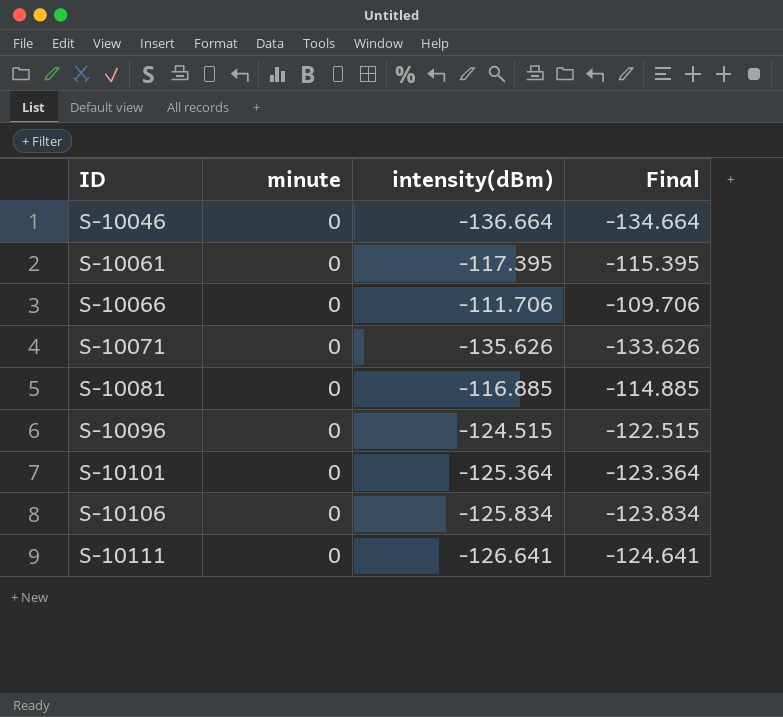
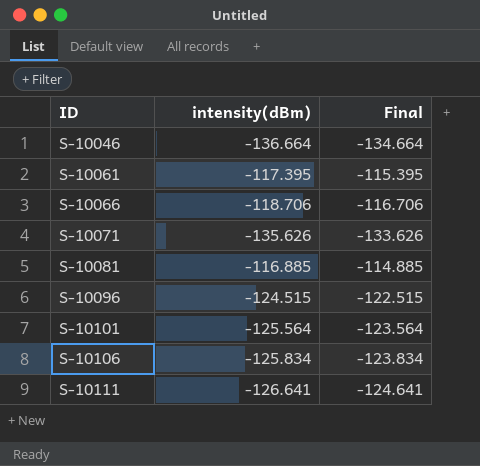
column minute | position: 2 -> none
S-10066 | intensity(dBm): -111.706 -> -118.706
S-10066 | Final: -109.706 -> -116.706
S-10101 | intensity(dBm): -125.364 -> -125.564
S-10101 | Final: -123.364 -> -123.564

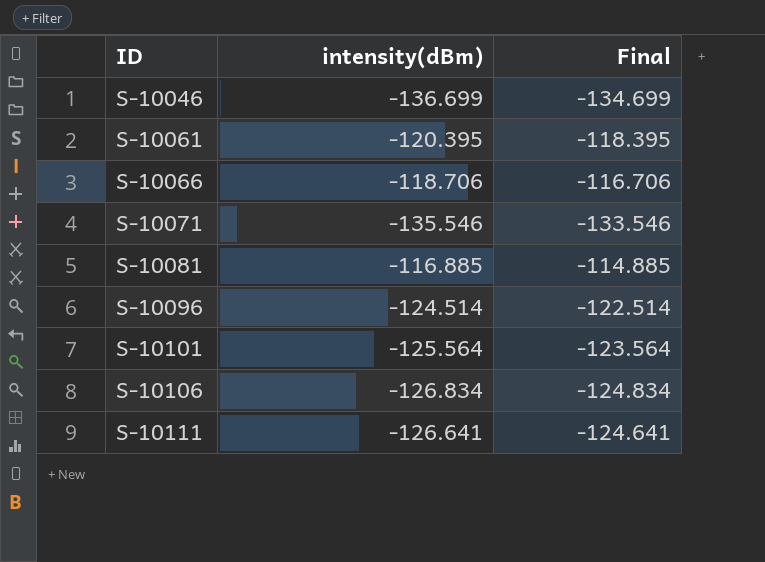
S-10046 | intensity(dBm): -136.664 -> -136.699
S-10046 | Final: -134.664 -> -134.699
S-10061 | intensity(dBm): -117.395 -> -120.395
S-10061 | Final: -115.395 -> -118.395
S-10071 | intensity(dBm): -135.626 -> -135.546
S-10071 | Final: -133.626 -> -133.546
S-10096 | intensity(dBm): -124.515 -> -124.514
S-10096 | Final: -122.515 -> -122.514
S-10106 | intensity(dBm): -125.834 -> -126.834
S-10106 | Final: -123.834 -> -124.834

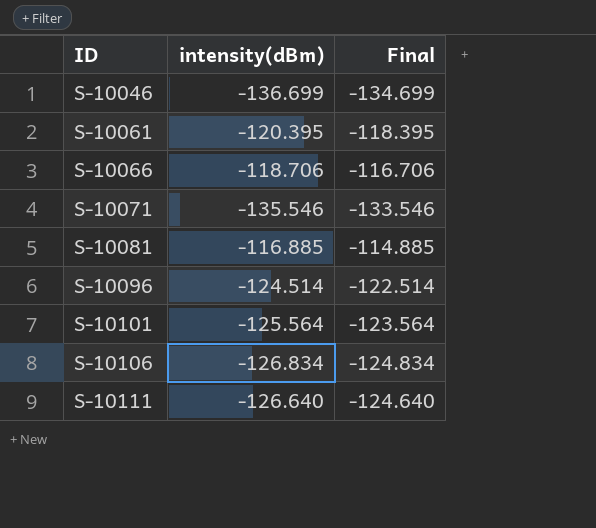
S-10111 | intensity(dBm): -126.641 -> -126.640
S-10111 | Final: -124.641 -> -124.640

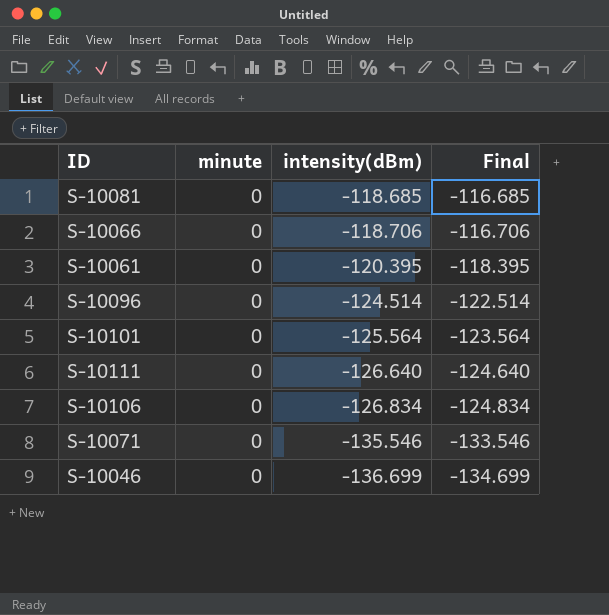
row order: ID ascending -> intensity(dBm) descending
column minute | position: none -> 2
S-10081 | intensity(dBm): -116.885 -> -118.685
S-10081 | Final: -114.885 -> -116.685

